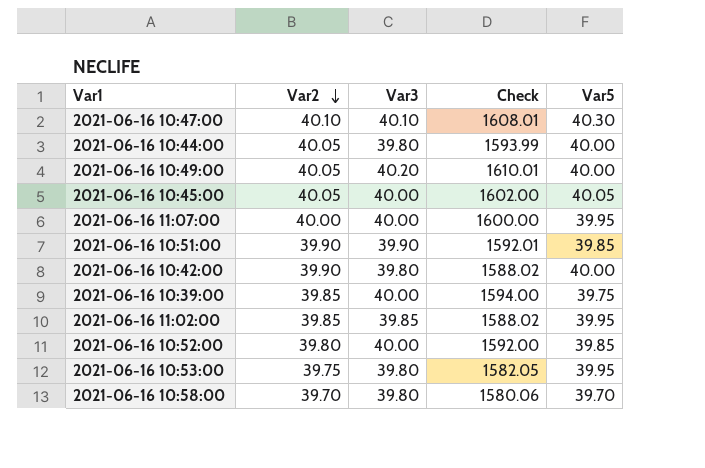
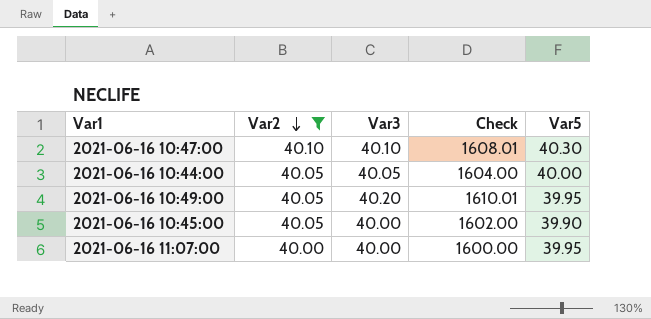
filter: none -> Var2 >= 40.00
2021-06-16 10:44:00 | Var3: 39.80 -> 40.05
2021-06-16 10:44:00 | Check: 1593.99 -> 1604.00
2021-06-16 10:49:00 | Var5: 40.00 -> 39.95
2021-06-16 10:45:00 | Var5: 40.05 -> 39.90

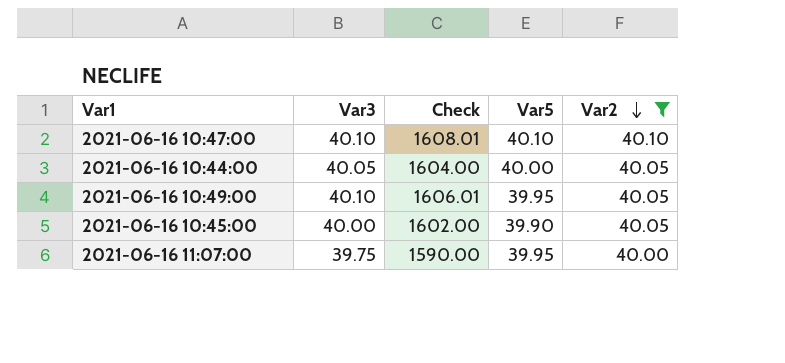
column Var2 | position: 2 -> 5
2021-06-16 10:47:00 | Var5: 40.30 -> 40.10
2021-06-16 10:49:00 | Var3: 40.20 -> 40.10
2021-06-16 10:49:00 | Check: 1610.01 -> 1606.01
2021-06-16 11:07:00 | Var3: 40.00 -> 39.75
2021-06-16 11:07:00 | Check: 1600.00 -> 1590.00

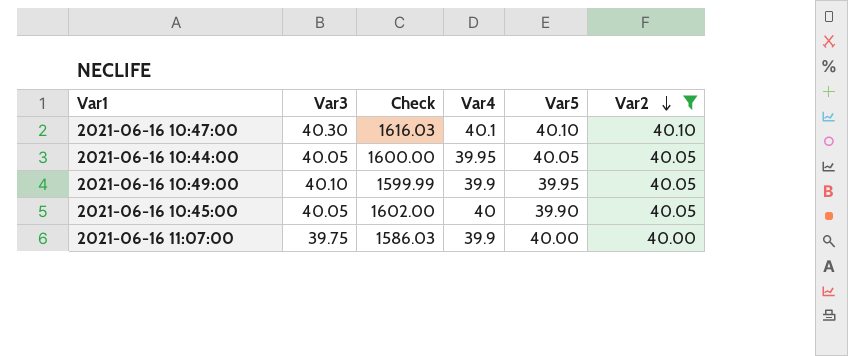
column Check | formula: [Var3] * [Var2] -> [Var3] * [Var4]
column Var4 | position: none -> 4
2021-06-16 10:47:00 | Var3: 40.10 -> 40.30
2021-06-16 10:44:00 | Var5: 40.00 -> 40.05
2021-06-16 10:45:00 | Var3: 40.00 -> 40.05
2021-06-16 11:07:00 | Var5: 39.95 -> 40.00

